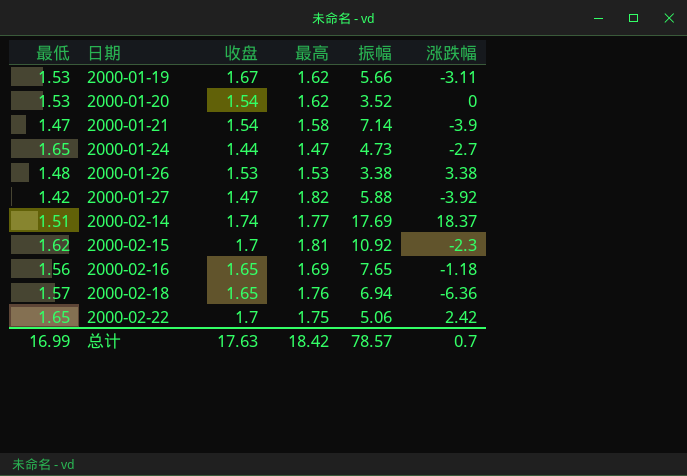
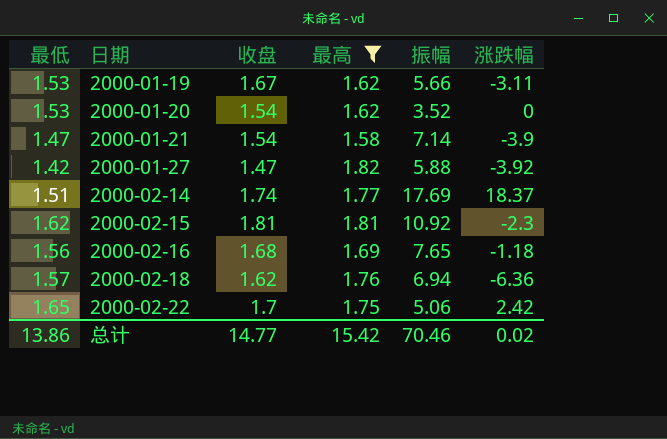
filter: none -> 最高 >= 1.58
2000-02-15 | 收盘: 1.7 -> 1.81
2000-02-16 | 收盘: 1.65 -> 1.68
2000-02-18 | 收盘: 1.65 -> 1.62
总计 | 最低: 16.99 -> 13.86
总计 | 收盘: 17.63 -> 14.77
总计 | 最高: 18.42 -> 15.42
总计 | 振幅: 78.57 -> 70.46
总计 | 涨跌幅: 0.7 -> 0.02

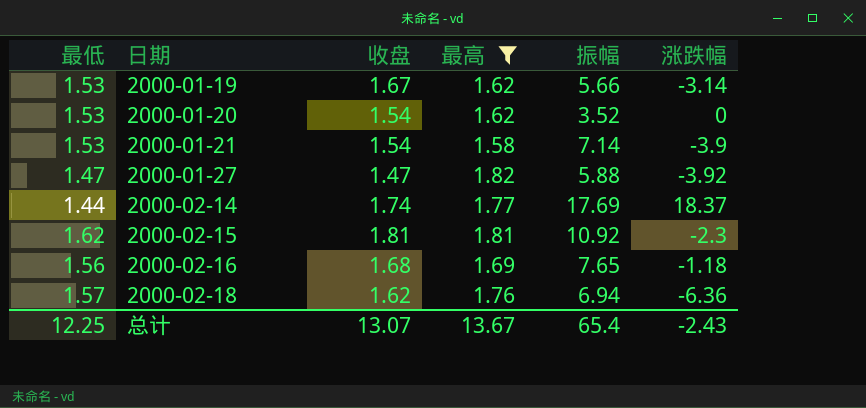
row 2000-02-22: 1.65 | 1.7 | 1.75 | 5.06 | 2.42 -> none
2000-01-19 | 涨跌幅: -3.11 -> -3.14
2000-01-21 | 最低: 1.47 -> 1.53
2000-01-27 | 最低: 1.42 -> 1.47
2000-02-14 | 最低: 1.51 -> 1.44
总计 | 最低: 13.86 -> 12.25
总计 | 收盘: 14.77 -> 13.07
总计 | 最高: 15.42 -> 13.67
总计 | 振幅: 70.46 -> 65.4
总计 | 涨跌幅: 0.02 -> -2.43

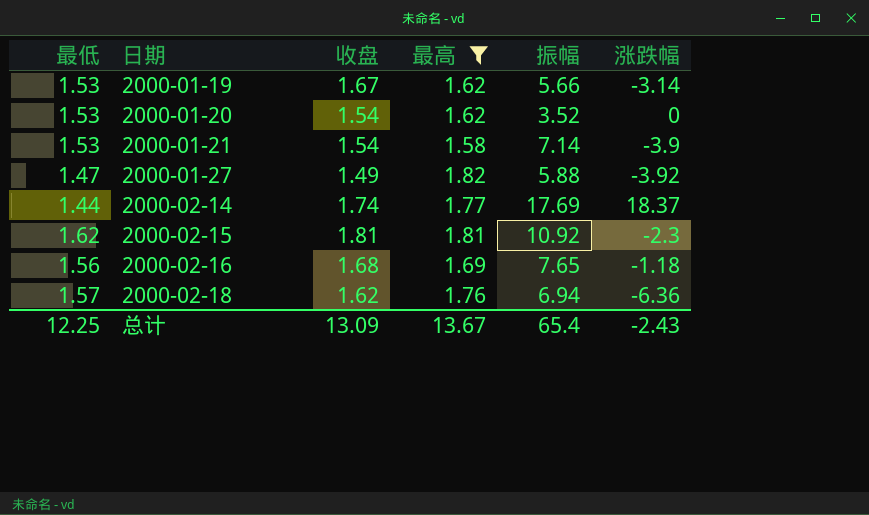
2000-01-27 | 收盘: 1.47 -> 1.49
总计 | 收盘: 13.07 -> 13.09

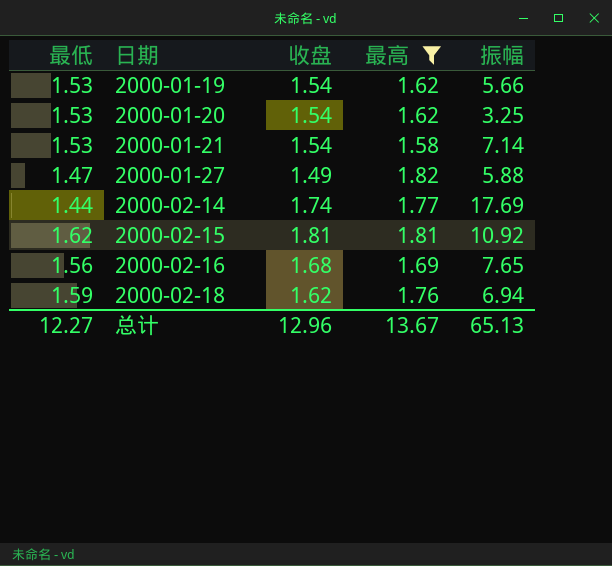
column 涨跌幅 | position: 6 -> none
2000-01-19 | 收盘: 1.67 -> 1.54
2000-01-20 | 振幅: 3.52 -> 3.25
2000-02-18 | 最低: 1.57 -> 1.59
总计 | 最低: 12.25 -> 12.27
总计 | 收盘: 13.09 -> 12.96
总计 | 振幅: 65.4 -> 65.13

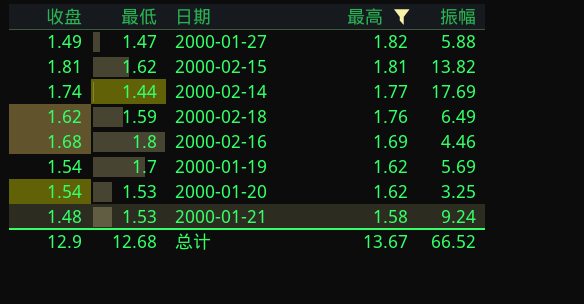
row order: 日期 ascending -> 最高 descending
column 收盘 | position: 3 -> 1
2000-02-15 | 振幅: 10.92 -> 13.82
2000-02-18 | 振幅: 6.94 -> 6.49
2000-02-16 | 最低: 1.56 -> 1.8
2000-02-16 | 振幅: 7.65 -> 4.46
2000-01-19 | 最低: 1.53 -> 1.7
2000-01-19 | 振幅: 5.66 -> 5.69
2000-01-21 | 收盘: 1.54 -> 1.48
2000-01-21 | 振幅: 7.14 -> 9.24
总计 | 收盘: 12.96 -> 12.9
总计 | 最低: 12.27 -> 12.68
总计 | 振幅: 65.13 -> 66.52

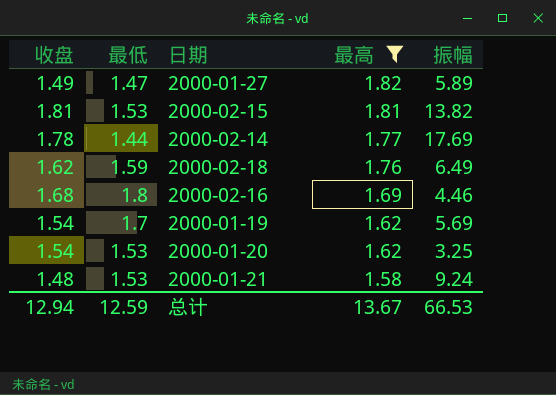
2000-01-27 | 振幅: 5.88 -> 5.89
2000-02-15 | 最低: 1.62 -> 1.53
2000-02-14 | 收盘: 1.74 -> 1.78
总计 | 收盘: 12.9 -> 12.94
总计 | 最低: 12.68 -> 12.59
总计 | 振幅: 66.52 -> 66.53

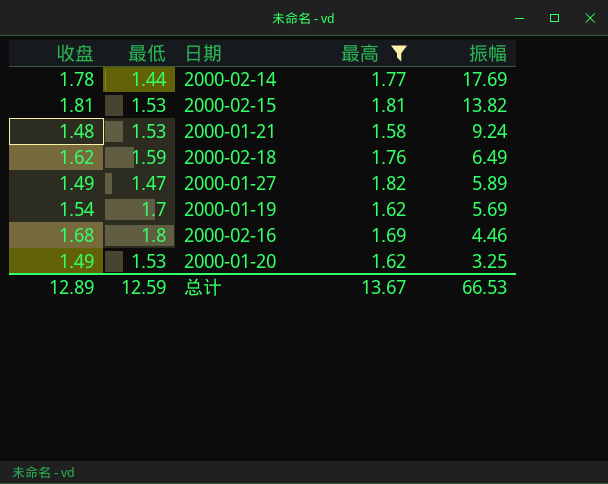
row order: 最高 descending -> 振幅 descending
2000-01-20 | 收盘: 1.54 -> 1.49
总计 | 收盘: 12.94 -> 12.89

